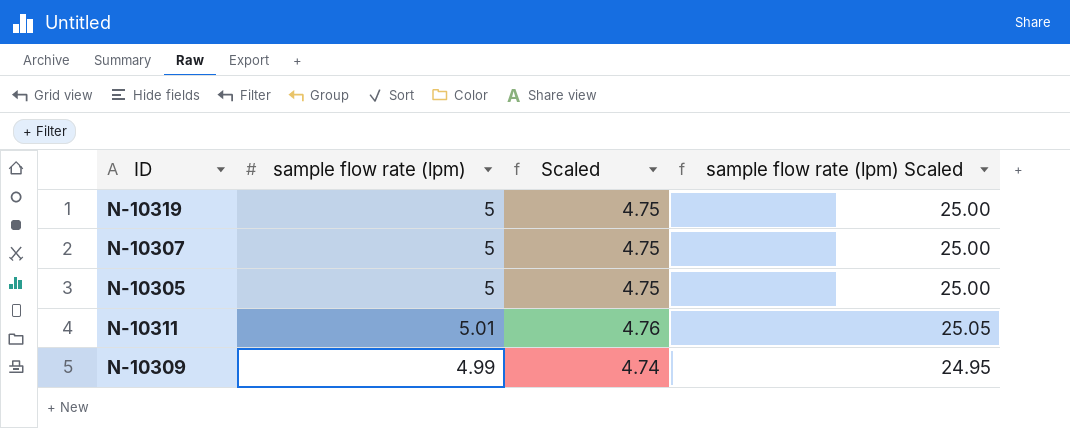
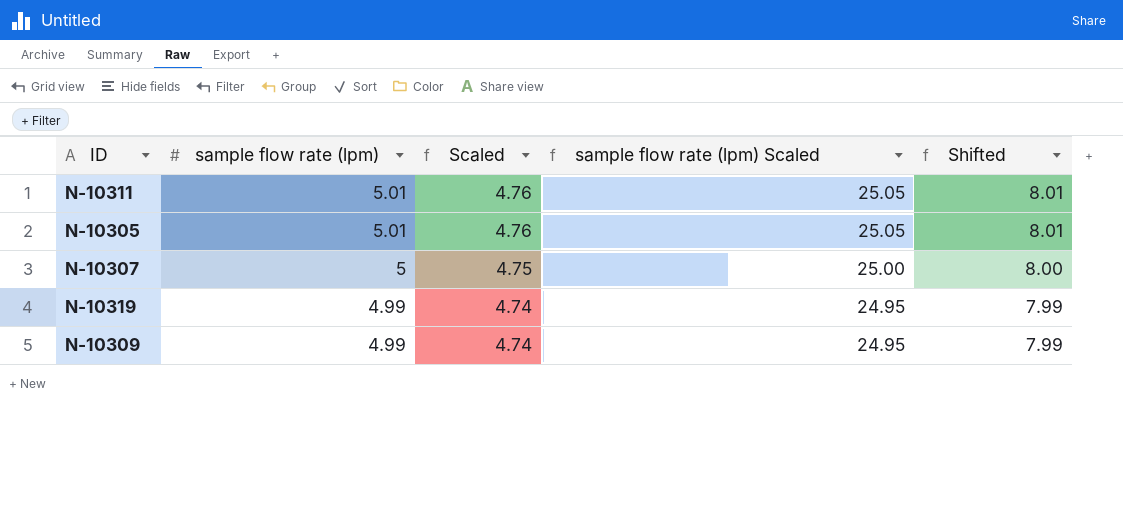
row order: none -> sample flow rate (lpm) descending
column Shifted | formula: none -> [sample flow rate (lpm)] + 3
N-10305 | sample flow rate (lpm): 5 -> 5.01
N-10305 | Scaled: 4.75 -> 4.76
N-10305 | sample flow rate (lpm) Scaled: 25.00 -> 25.05
N-10319 | sample flow rate (lpm): 5 -> 4.99
N-10319 | Scaled: 4.75 -> 4.74
N-10319 | sample flow rate (lpm) Scaled: 25.00 -> 24.95

